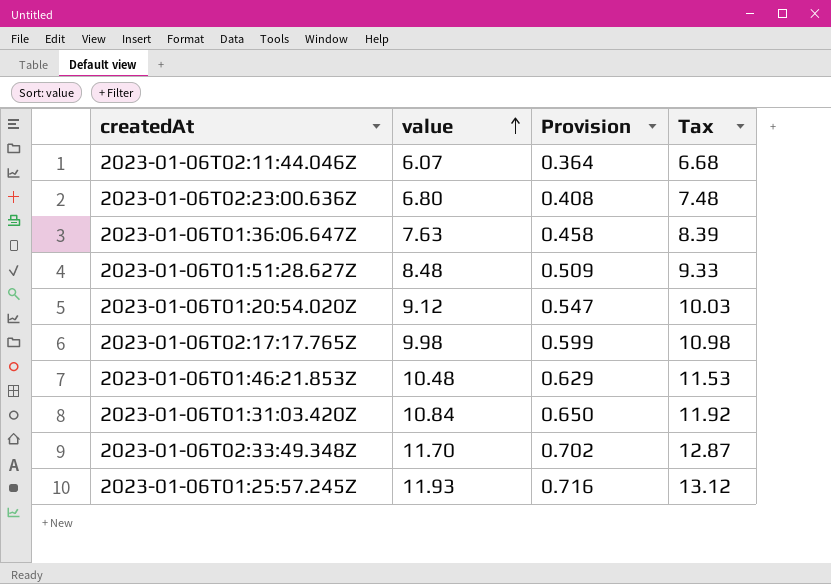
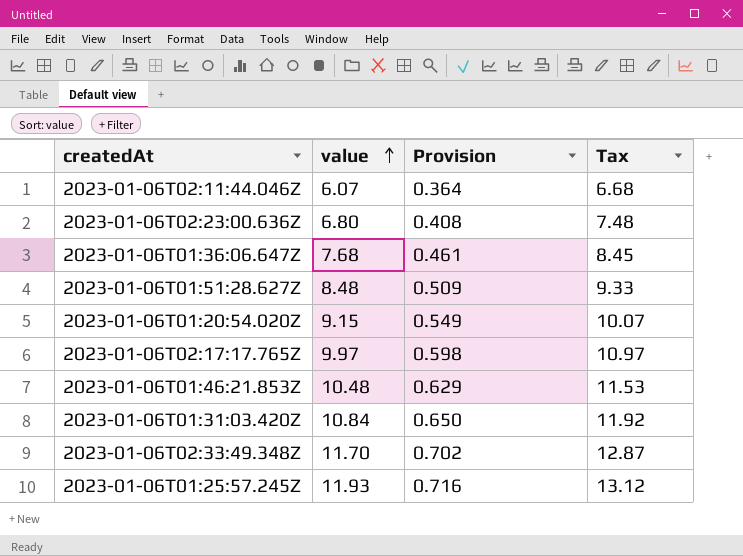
2023-01-06T01:36:06.647Z | value: 7.63 -> 7.68
2023-01-06T01:36:06.647Z | Provision: 0.458 -> 0.461
2023-01-06T01:36:06.647Z | Tax: 8.39 -> 8.45
2023-01-06T01:20:54.020Z | value: 9.12 -> 9.15
2023-01-06T01:20:54.020Z | Provision: 0.547 -> 0.549
2023-01-06T01:20:54.020Z | Tax: 10.03 -> 10.07
2023-01-06T02:17:17.765Z | value: 9.98 -> 9.97
2023-01-06T02:17:17.765Z | Provision: 0.599 -> 0.598
2023-01-06T02:17:17.765Z | Tax: 10.98 -> 10.97

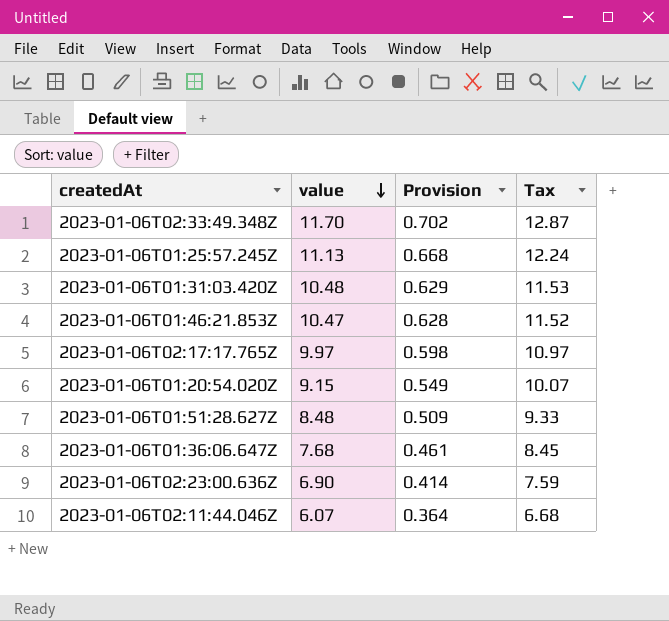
row order: value ascending -> value descending
2023-01-06T01:25:57.245Z | value: 11.93 -> 11.13
2023-01-06T01:25:57.245Z | Provision: 0.716 -> 0.668
2023-01-06T01:25:57.245Z | Tax: 13.12 -> 12.24
2023-01-06T01:31:03.420Z | value: 10.84 -> 10.48
2023-01-06T01:31:03.420Z | Provision: 0.650 -> 0.629
2023-01-06T01:31:03.420Z | Tax: 11.92 -> 11.53
2023-01-06T01:46:21.853Z | value: 10.48 -> 10.47
2023-01-06T01:46:21.853Z | Provision: 0.629 -> 0.628
2023-01-06T01:46:21.853Z | Tax: 11.53 -> 11.52
2023-01-06T02:23:00.636Z | value: 6.80 -> 6.90
2023-01-06T02:23:00.636Z | Provision: 0.408 -> 0.414
2023-01-06T02:23:00.636Z | Tax: 7.48 -> 7.59

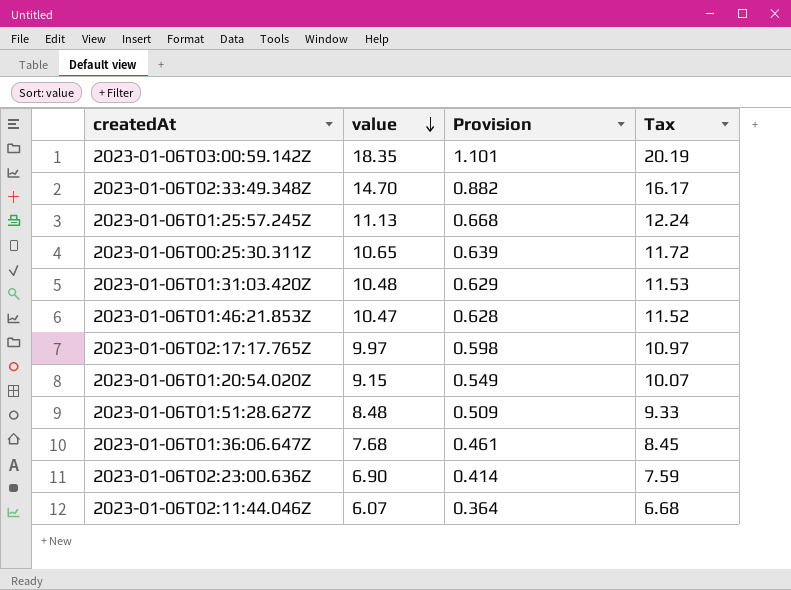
row 2023-01-06T03:00:59.142Z: none -> 18.35 | 1.101 | 20.19
2023-01-06T02:33:49.348Z | value: 11.70 -> 14.70
2023-01-06T02:33:49.348Z | Provision: 0.702 -> 0.882
2023-01-06T02:33:49.348Z | Tax: 12.87 -> 16.17
row 2023-01-06T00:25:30.311Z: none -> 10.65 | 0.639 | 11.72

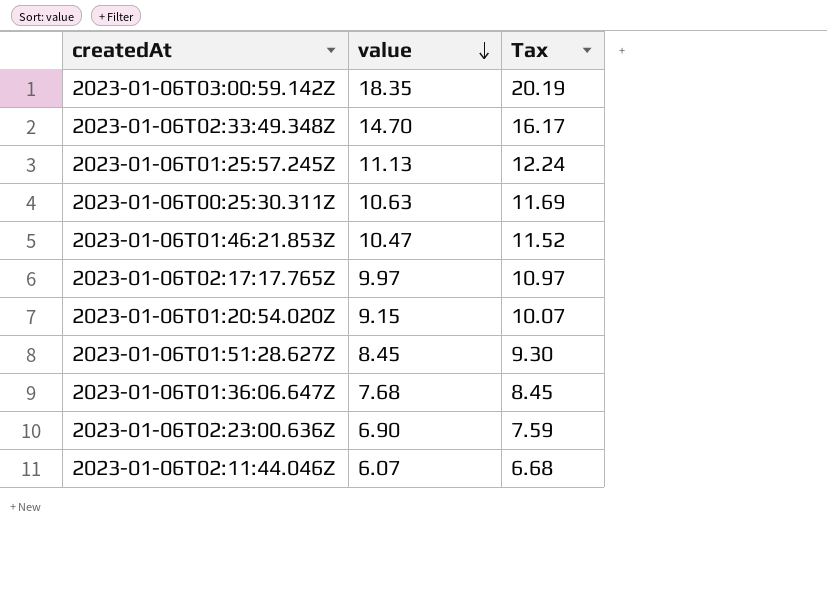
column Provision | formula: [value] * 0.06 -> none
row 2023-01-06T01:31:03.420Z: 10.48 | 0.629 | 11.53 -> none
2023-01-06T00:25:30.311Z | value: 10.65 -> 10.63
2023-01-06T00:25:30.311Z | Tax: 11.72 -> 11.69
2023-01-06T01:51:28.627Z | value: 8.48 -> 8.45
2023-01-06T01:51:28.627Z | Tax: 9.33 -> 9.30

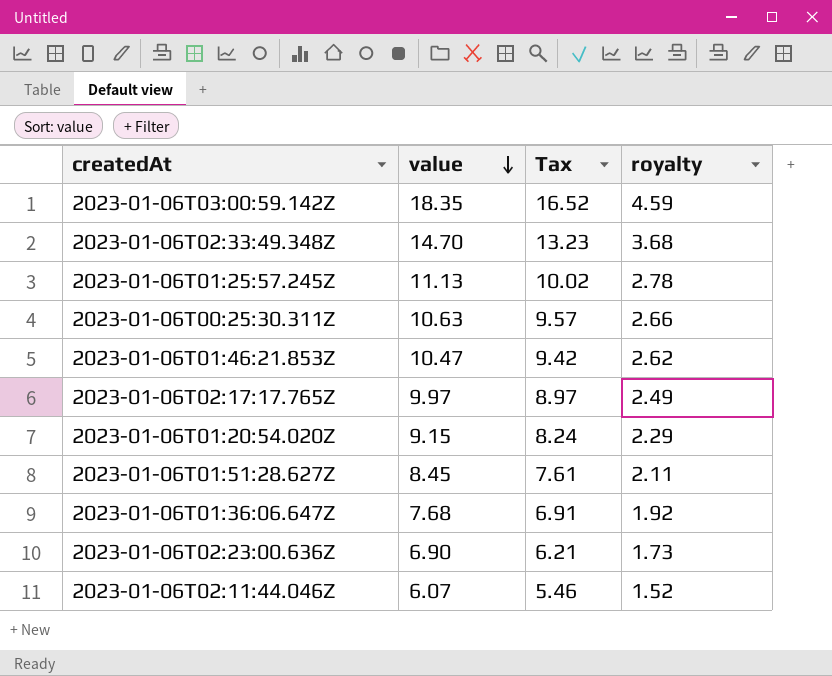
column Tax | formula: [value] * 1.1 -> [value] * 0.9
column royalty | formula: none -> [value] * 0.25

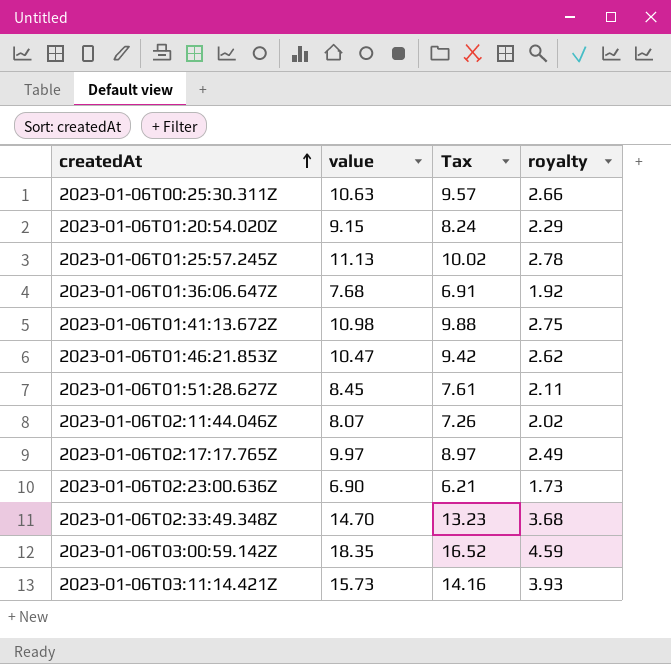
row order: value descending -> createdAt ascending
row 2023-01-06T01:41:13.672Z: none -> 10.98 | 9.88 | 2.75
2023-01-06T02:11:44.046Z | value: 6.07 -> 8.07
2023-01-06T02:11:44.046Z | Tax: 5.46 -> 7.26
2023-01-06T02:11:44.046Z | royalty: 1.52 -> 2.02
row 2023-01-06T03:11:14.421Z: none -> 15.73 | 14.16 | 3.93

